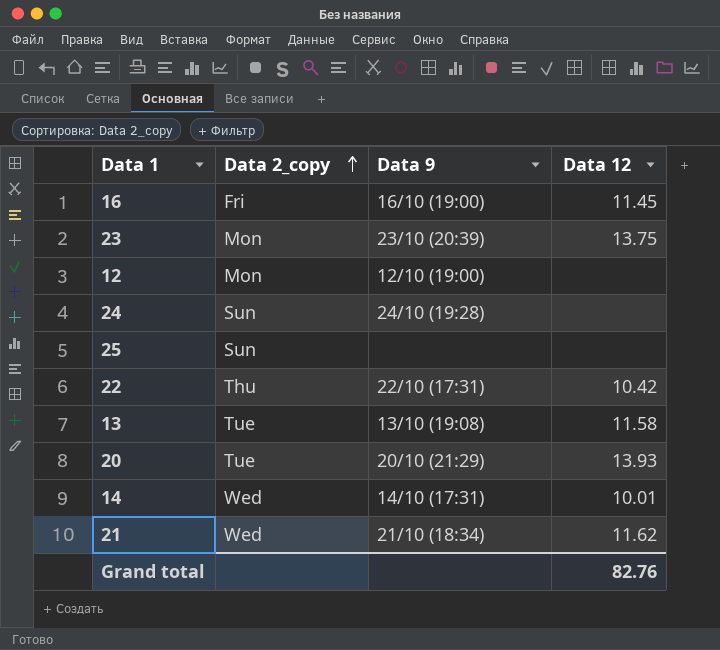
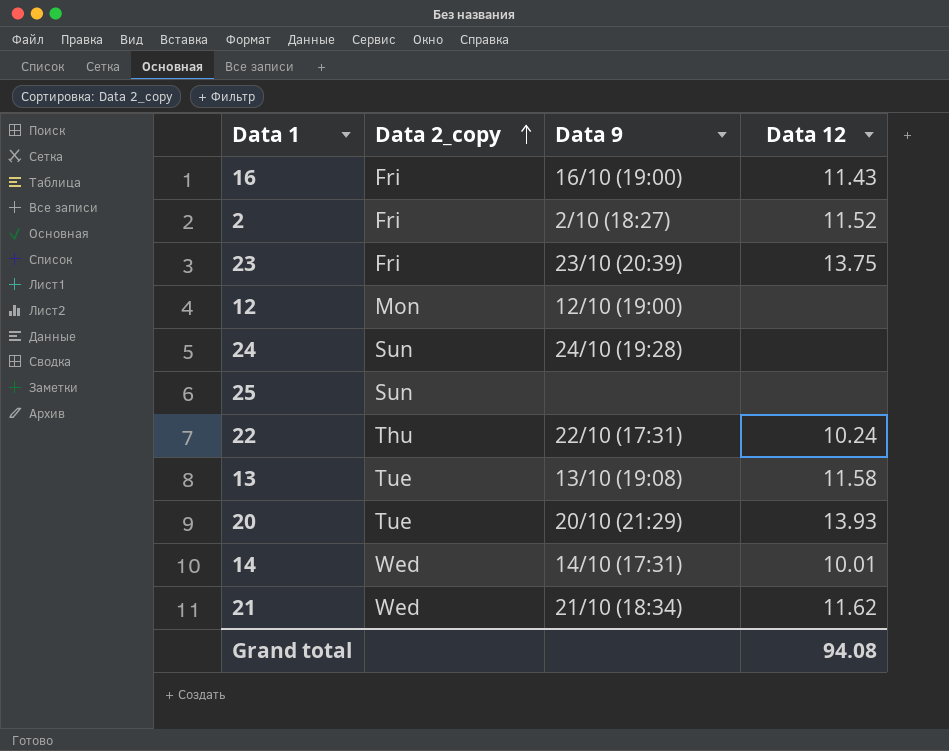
16 | Data 12: 11.45 -> 11.43
row 2: none -> Fri | 2/10 (18:27) | 11.52
23 | Data 2_copy: Mon -> Fri
22 | Data 12: 10.42 -> 10.24
Grand total | Data 12: 82.76 -> 94.08

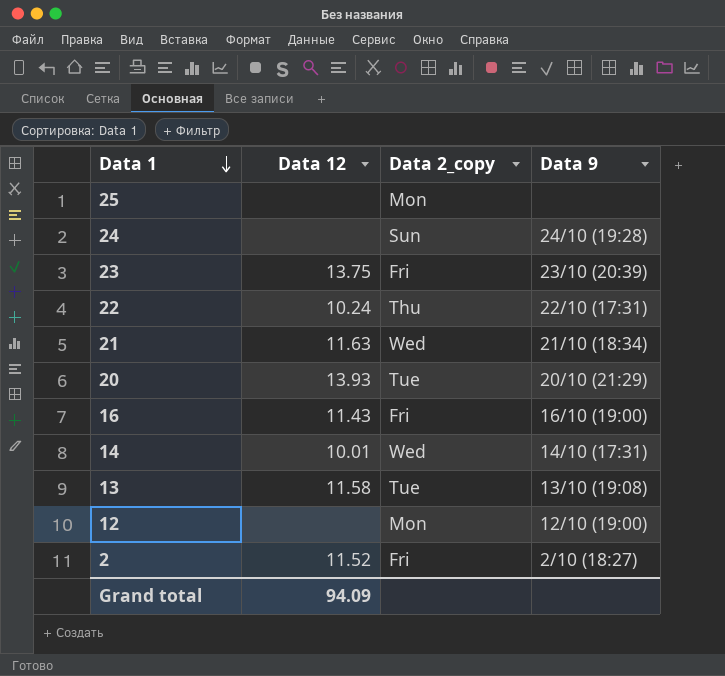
row order: Data 2_copy ascending -> Data 1 descending
column Data 12 | position: 4 -> 2
25 | Data 2_copy: Sun -> Mon
21 | Data 12: 11.62 -> 11.63
Grand total | Data 12: 94.08 -> 94.09

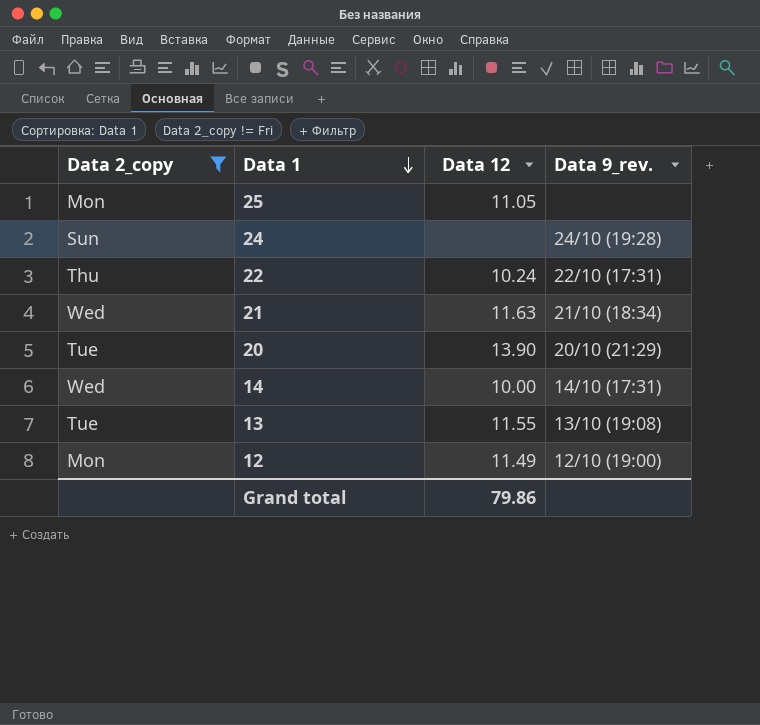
filter: none -> Data 2_copy != Fri
column Data 2_copy | position: 3 -> 1
column name: Data 9 -> Data 9_rev.
25 | Data 12: none -> 11.05
20 | Data 12: 13.93 -> 13.90
14 | Data 12: 10.01 -> 10.00
13 | Data 12: 11.58 -> 11.55
12 | Data 12: none -> 11.49
Grand total | Data 12: 94.09 -> 79.86

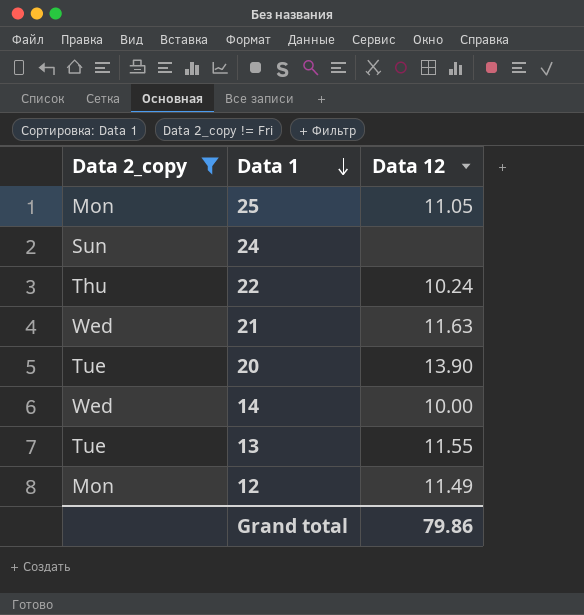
column Data 9_rev. | position: 4 -> none

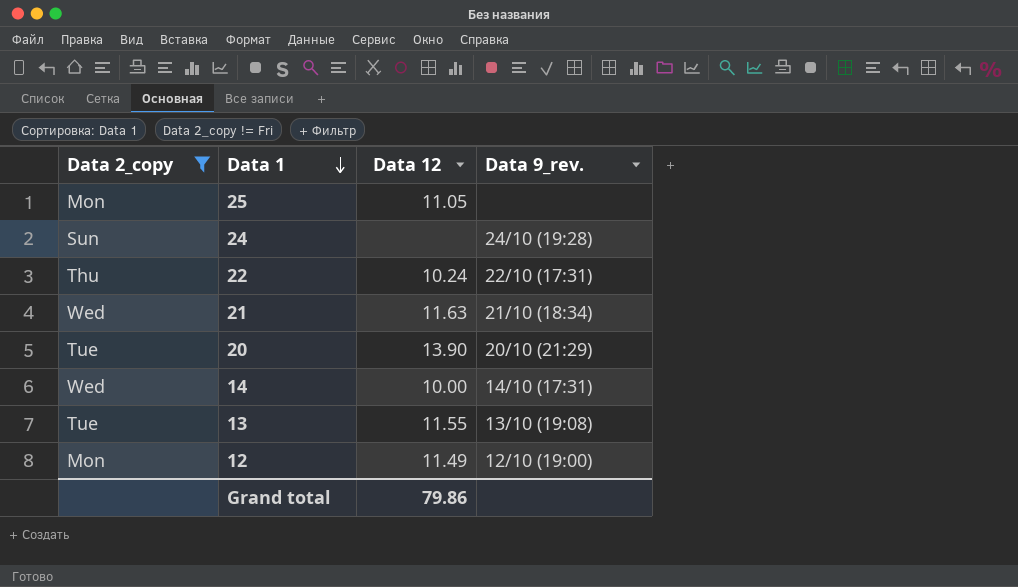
column Data 9_rev. | position: none -> 4

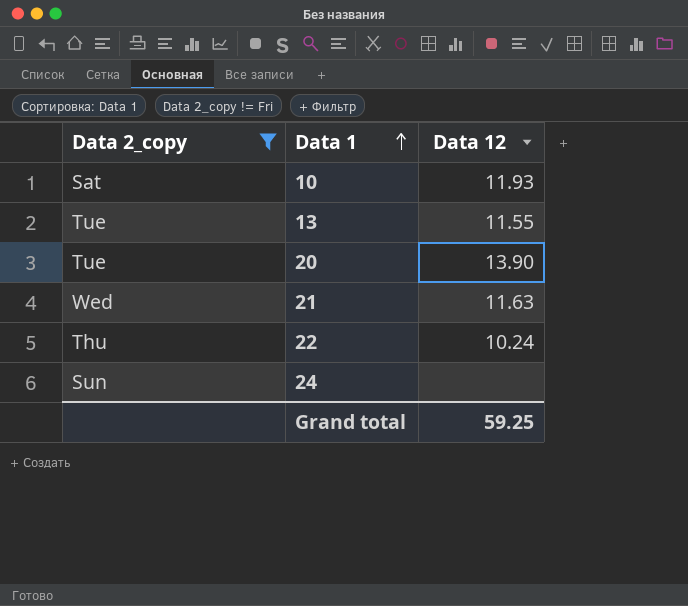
row order: Data 1 descending -> Data 1 ascending
column Data 9_rev. | position: 4 -> none
row 25: Mon | 11.05 | none -> none
row 14: Wed | 10.00 | 14/10 (17:31) -> none
row 12: Mon | 11.49 | 12/10 (19:00) -> none
row 10: none -> Sat | 11.93
Grand total | Data 12: 79.86 -> 59.25

